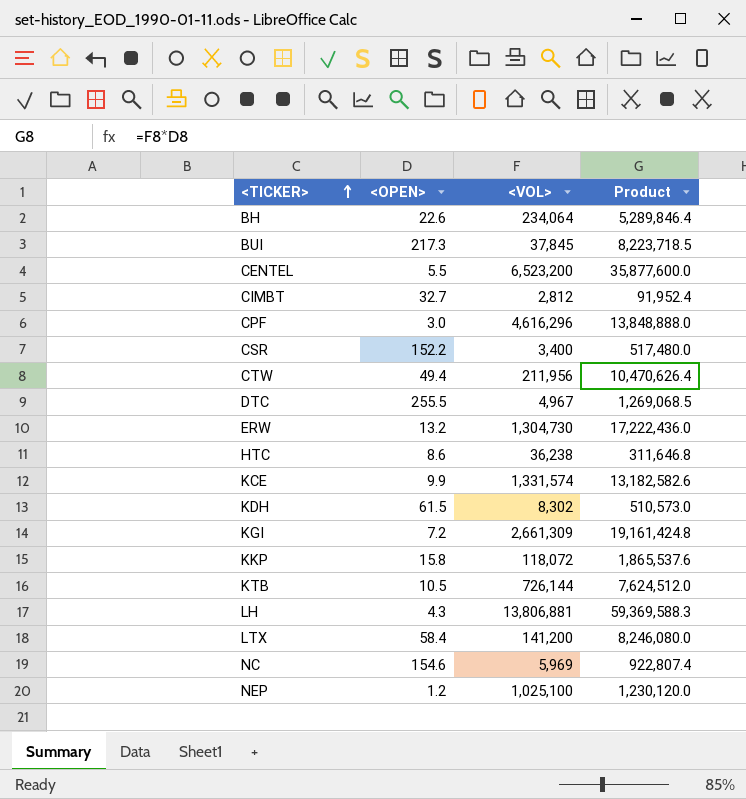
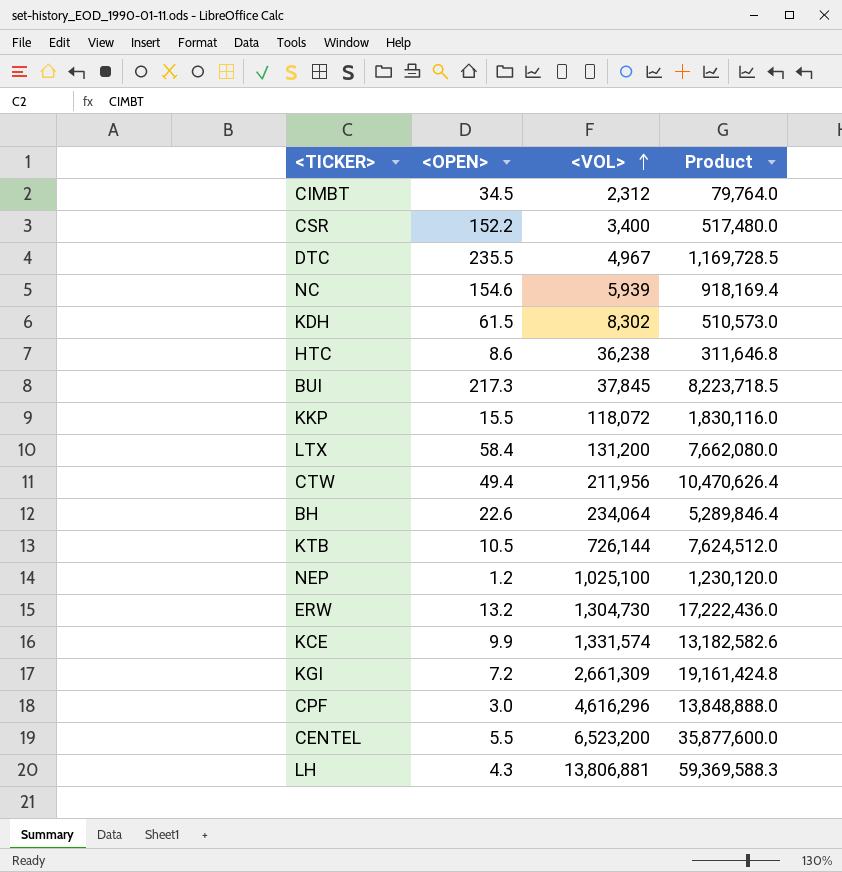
row order: <TICKER> ascending -> <VOL> ascending
CIMBT | <OPEN>: 32.7 -> 34.5
CIMBT | <VOL>: 2,812 -> 2,312
CIMBT | Product: 91,952.4 -> 79,764.0
DTC | <OPEN>: 255.5 -> 235.5
DTC | Product: 1,269,068.5 -> 1,169,728.5
NC | <VOL>: 5,969 -> 5,939
NC | Product: 922,807.4 -> 918,169.4
KKP | <OPEN>: 15.8 -> 15.5
KKP | Product: 1,865,537.6 -> 1,830,116.0
LTX | <VOL>: 141,200 -> 131,200
LTX | Product: 8,246,080.0 -> 7,662,080.0

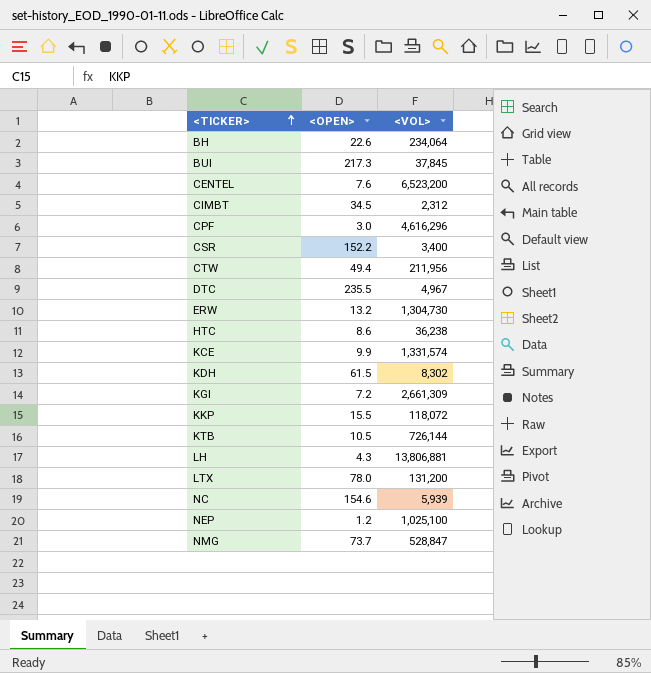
row order: <VOL> ascending -> <TICKER> ascending
column Product | formula: [<OPEN>] * [<VOL>] -> none
CENTEL | <OPEN>: 5.5 -> 7.6
LTX | <OPEN>: 58.4 -> 78.0
row NMG: none -> 73.7 | 528,847

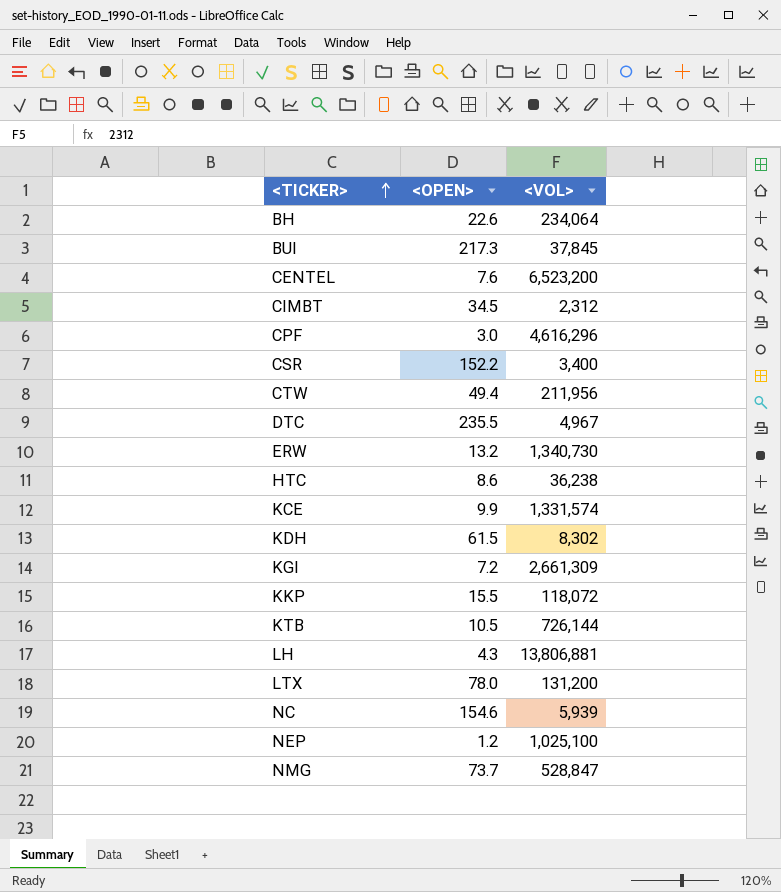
ERW | <VOL>: 1,304,730 -> 1,340,730

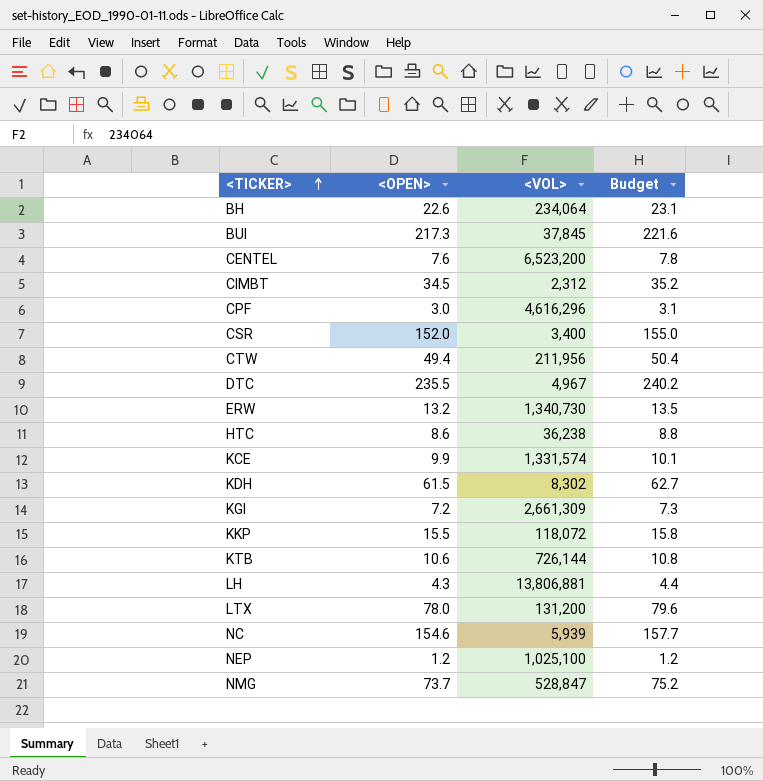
column Budget | formula: none -> [<OPEN>] * 1.02
CSR | <OPEN>: 152.2 -> 152.0
KTB | <OPEN>: 10.5 -> 10.6

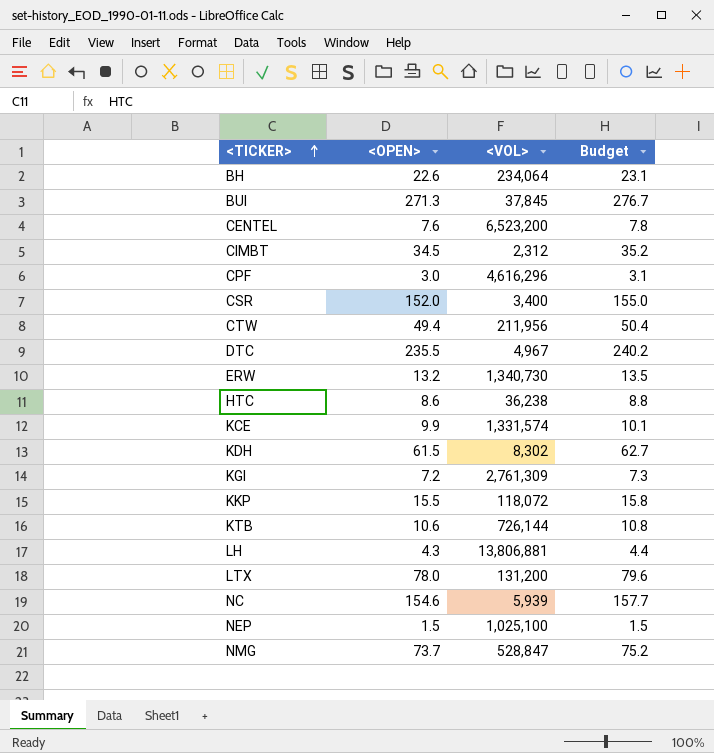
BUI | <OPEN>: 217.3 -> 271.3
BUI | Budget: 221.6 -> 276.7
KGI | <VOL>: 2,661,309 -> 2,761,309
NEP | <OPEN>: 1.2 -> 1.5
NEP | Budget: 1.2 -> 1.5

